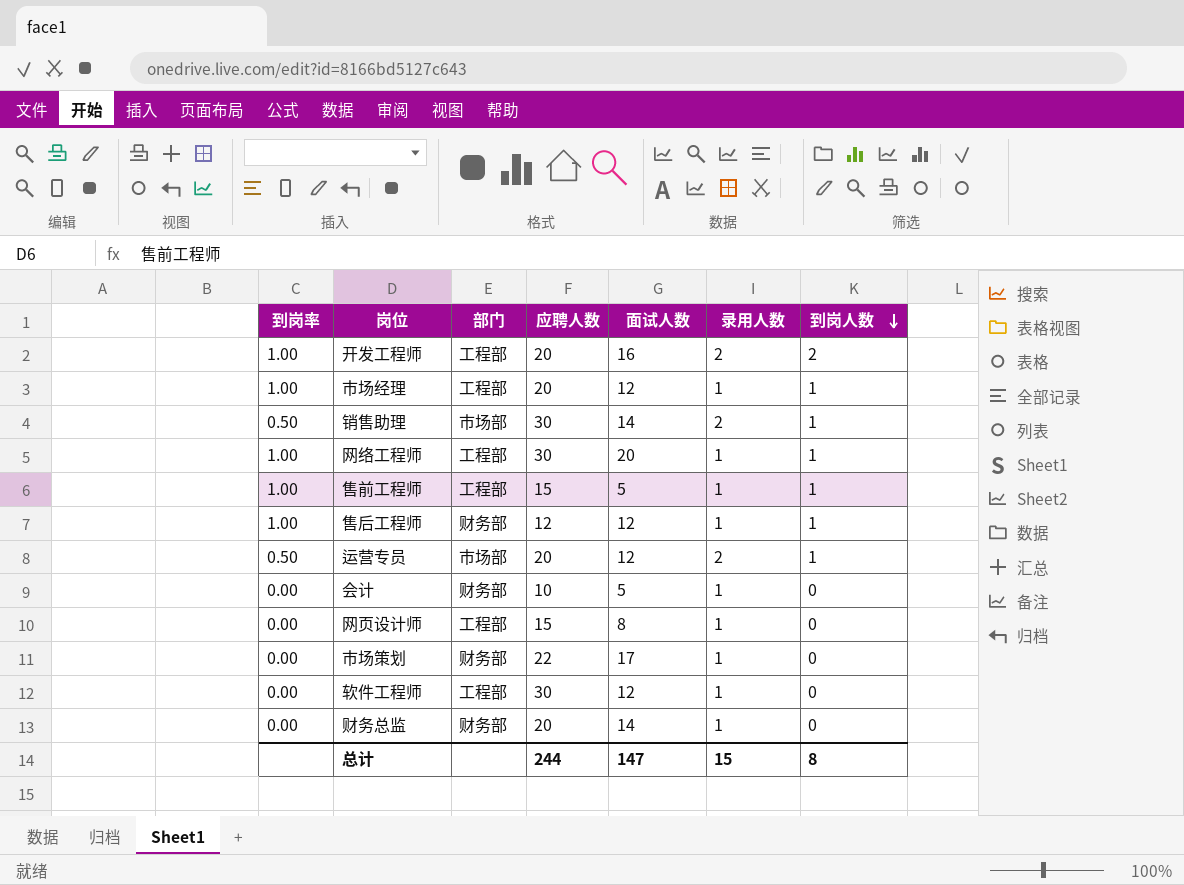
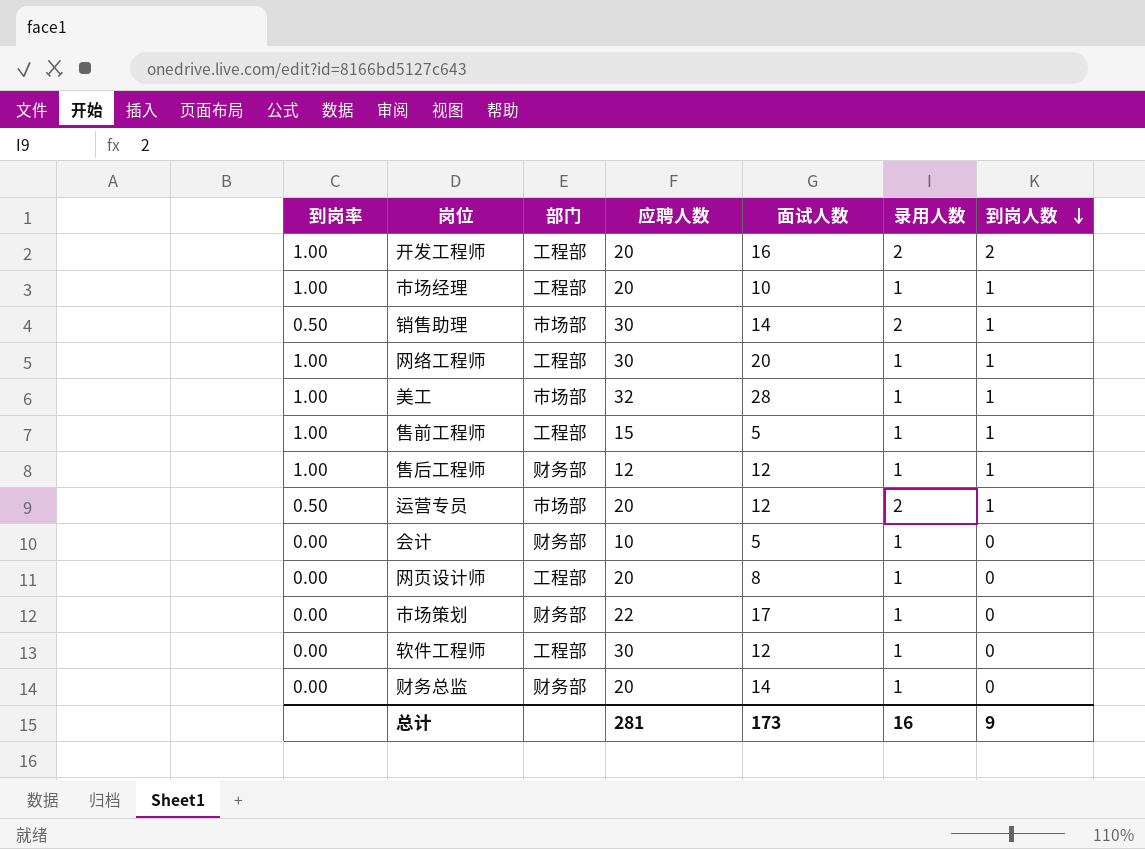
市场经理 | 面试人数: 12 -> 10
row 美工: none -> 1.00 | 市场部 | 32 | 28 | 1 | 1
网页设计师 | 应聘人数: 15 -> 20
总计 | 应聘人数: 244 -> 281
总计 | 面试人数: 147 -> 173
总计 | 录用人数: 15 -> 16
总计 | 到岗人数: 8 -> 9

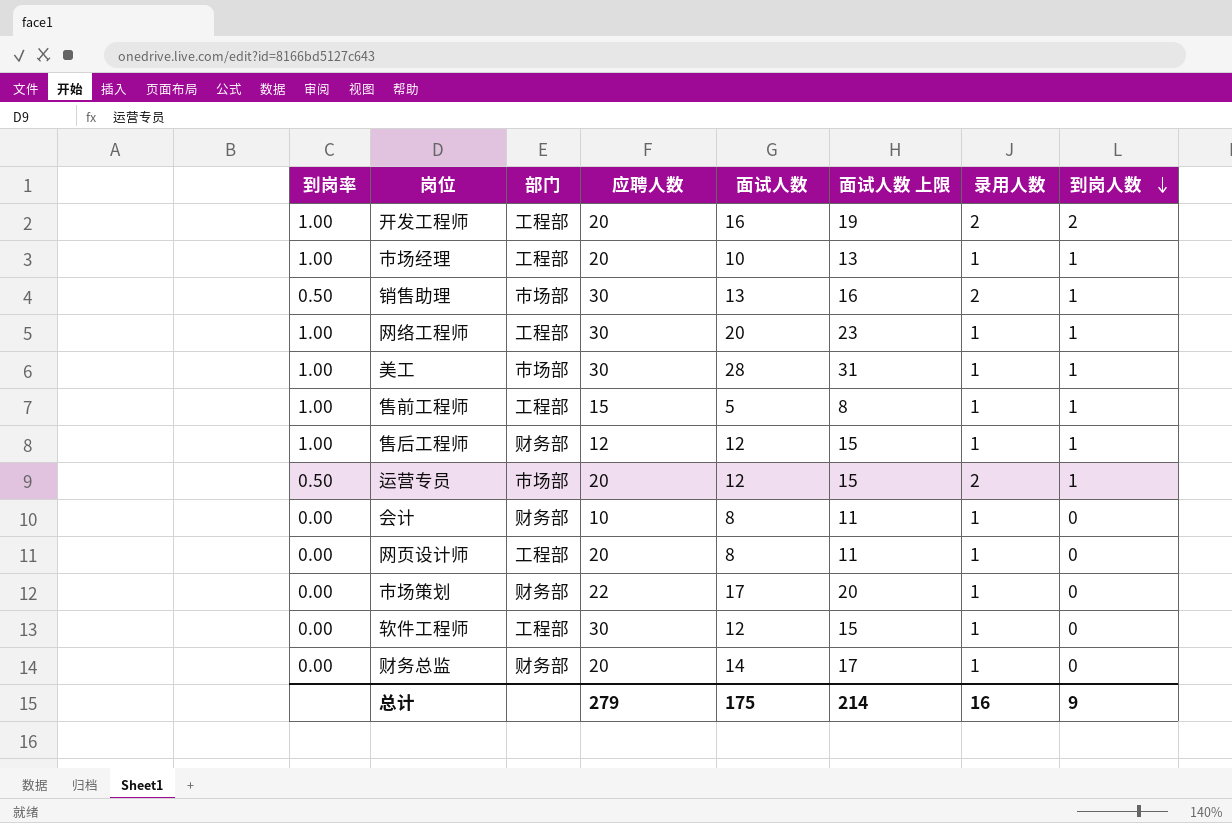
column 面试人数 上限 | formula: none -> [面试人数] + 3
销售助理 | 面试人数: 14 -> 13
美工 | 应聘人数: 32 -> 30
会计 | 面试人数: 5 -> 8
总计 | 应聘人数: 281 -> 279
总计 | 面试人数: 173 -> 175

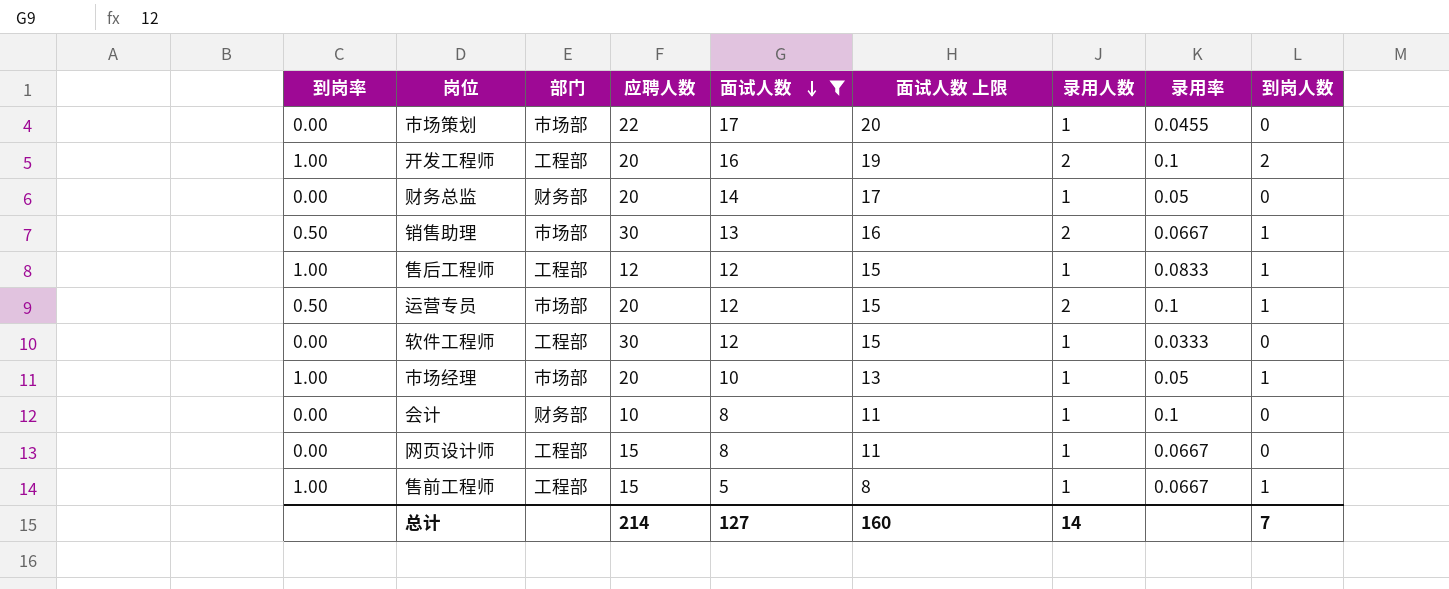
filter: none -> 面试人数 <= 17
row order: 到岗人数 descending -> 面试人数 descending
column 录用率 | formula: none -> [录用人数] / [应聘人数]
市场策划 | 部门: 财务部 -> 市场部
售后工程师 | 部门: 财务部 -> 工程部
市场经理 | 部门: 工程部 -> 市场部
网页设计师 | 应聘人数: 20 -> 15
总计 | 应聘人数: 279 -> 214
总计 | 面试人数: 175 -> 127
总计 | 面试人数 上限: 214 -> 160
总计 | 录用人数: 16 -> 14
总计 | 到岗人数: 9 -> 7

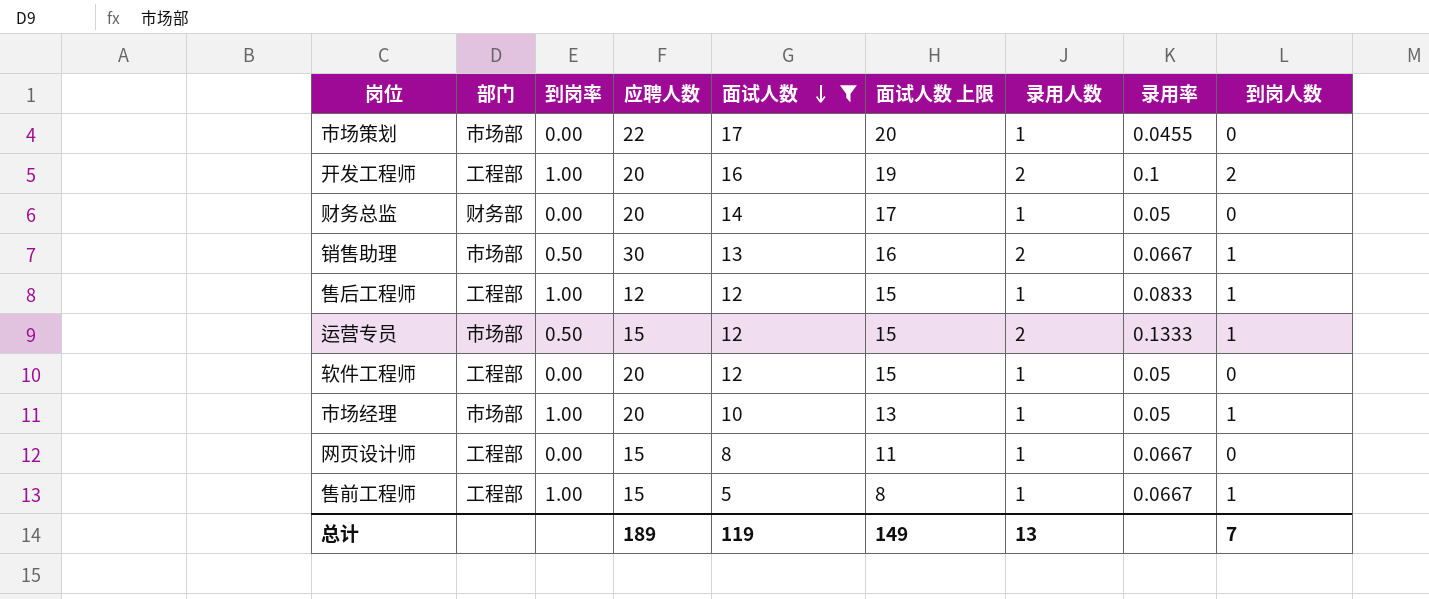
column 到岗率 | position: 1 -> 3
row 会计: 0.00 | 财务部 | 10 | 8 | 11 | 1 | 0.1 | 0 -> none
运营专员 | 应聘人数: 20 -> 15
运营专员 | 录用率: 0.1 -> 0.1333
软件工程师 | 应聘人数: 30 -> 20
软件工程师 | 录用率: 0.0333 -> 0.05
总计 | 应聘人数: 214 -> 189
总计 | 面试人数: 127 -> 119
总计 | 面试人数 上限: 160 -> 149
总计 | 录用人数: 14 -> 13

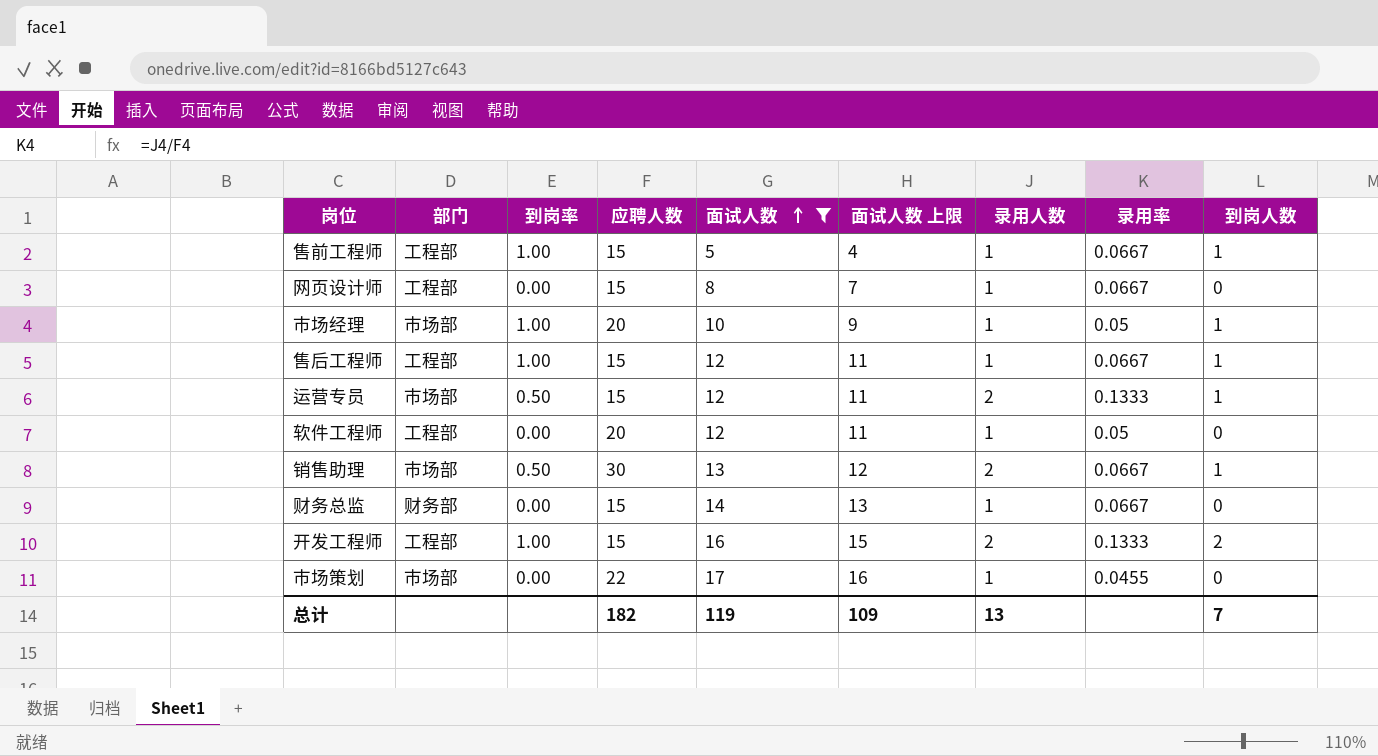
row order: 面试人数 descending -> 面试人数 ascending
column 面试人数 上限 | formula: [面试人数] + 3 -> [面试人数] - 1
售后工程师 | 应聘人数: 12 -> 15
售后工程师 | 录用率: 0.0833 -> 0.0667
财务总监 | 应聘人数: 20 -> 15
财务总监 | 录用率: 0.05 -> 0.0667
开发工程师 | 应聘人数: 20 -> 15
开发工程师 | 录用率: 0.1 -> 0.1333
总计 | 应聘人数: 189 -> 182
总计 | 面试人数 上限: 149 -> 109

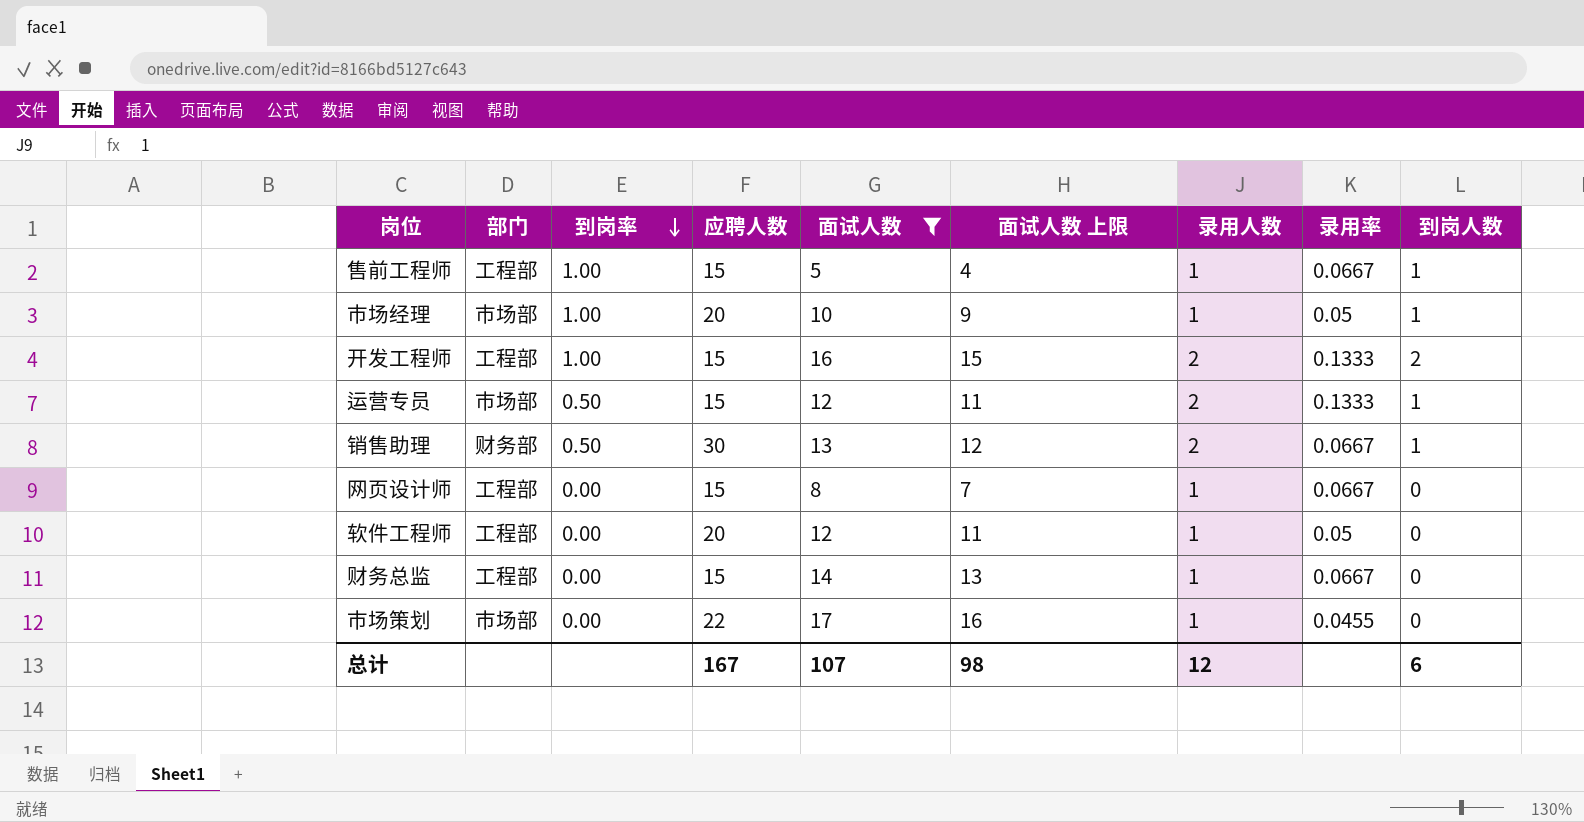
row order: 面试人数 ascending -> 到岗率 descending
row 售后工程师: 工程部 | 1.00 | 15 | 12 | 11 | 1 | 0.0667 | 1 -> none
销售助理 | 部门: 市场部 -> 财务部
财务总监 | 部门: 财务部 -> 工程部
总计 | 应聘人数: 182 -> 167
总计 | 面试人数: 119 -> 107
总计 | 面试人数 上限: 109 -> 98
总计 | 录用人数: 13 -> 12
总计 | 到岗人数: 7 -> 6

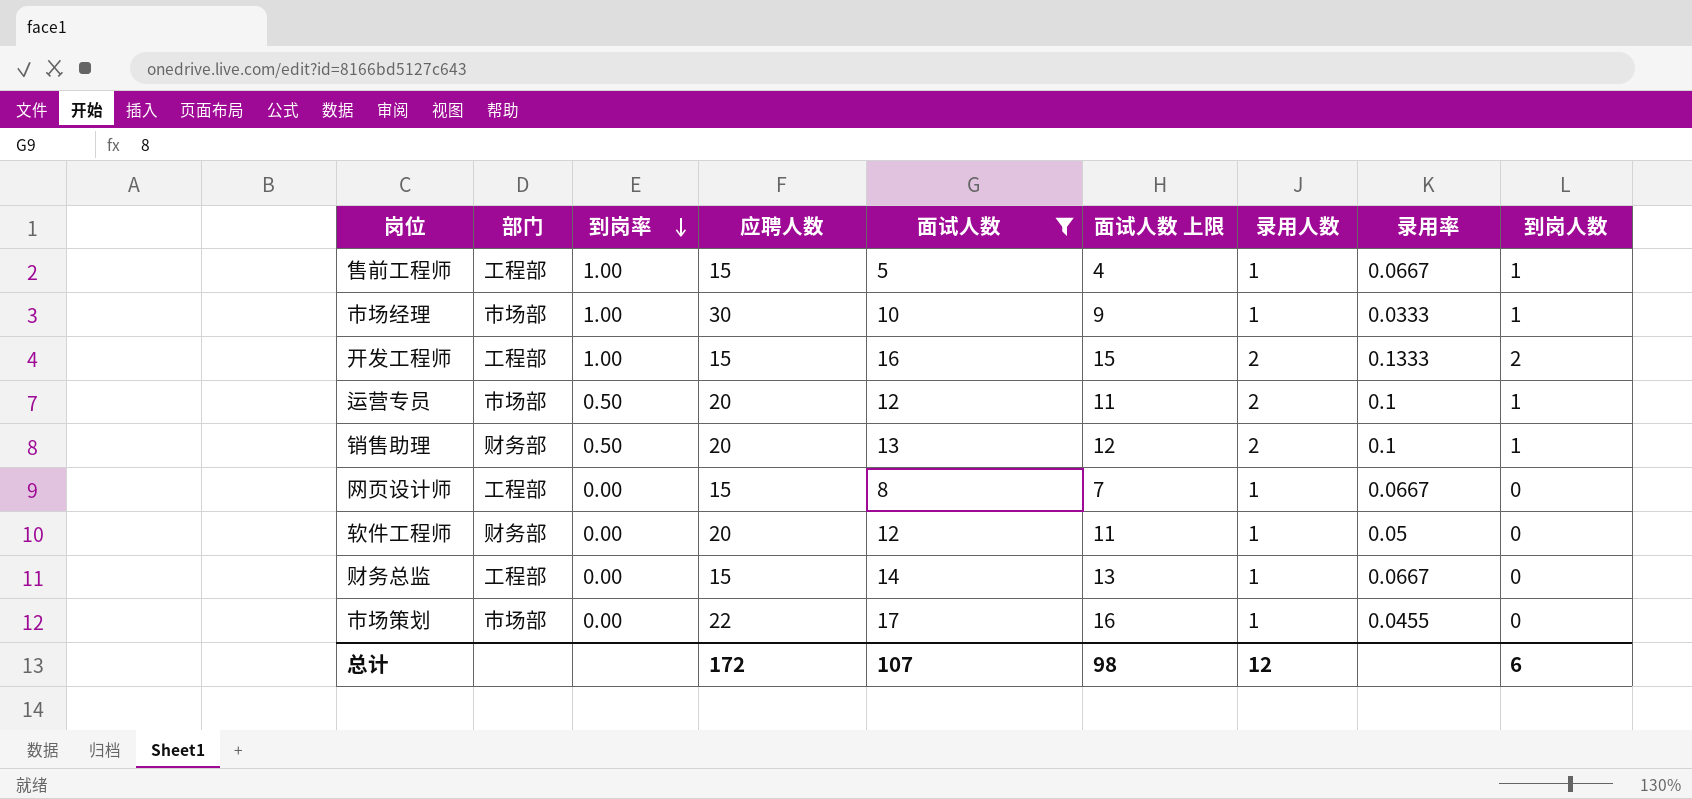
市场经理 | 应聘人数: 20 -> 30
市场经理 | 录用率: 0.05 -> 0.0333
运营专员 | 应聘人数: 15 -> 20
运营专员 | 录用率: 0.1333 -> 0.1
销售助理 | 应聘人数: 30 -> 20
销售助理 | 录用率: 0.0667 -> 0.1
软件工程师 | 部门: 工程部 -> 财务部
总计 | 应聘人数: 167 -> 172

